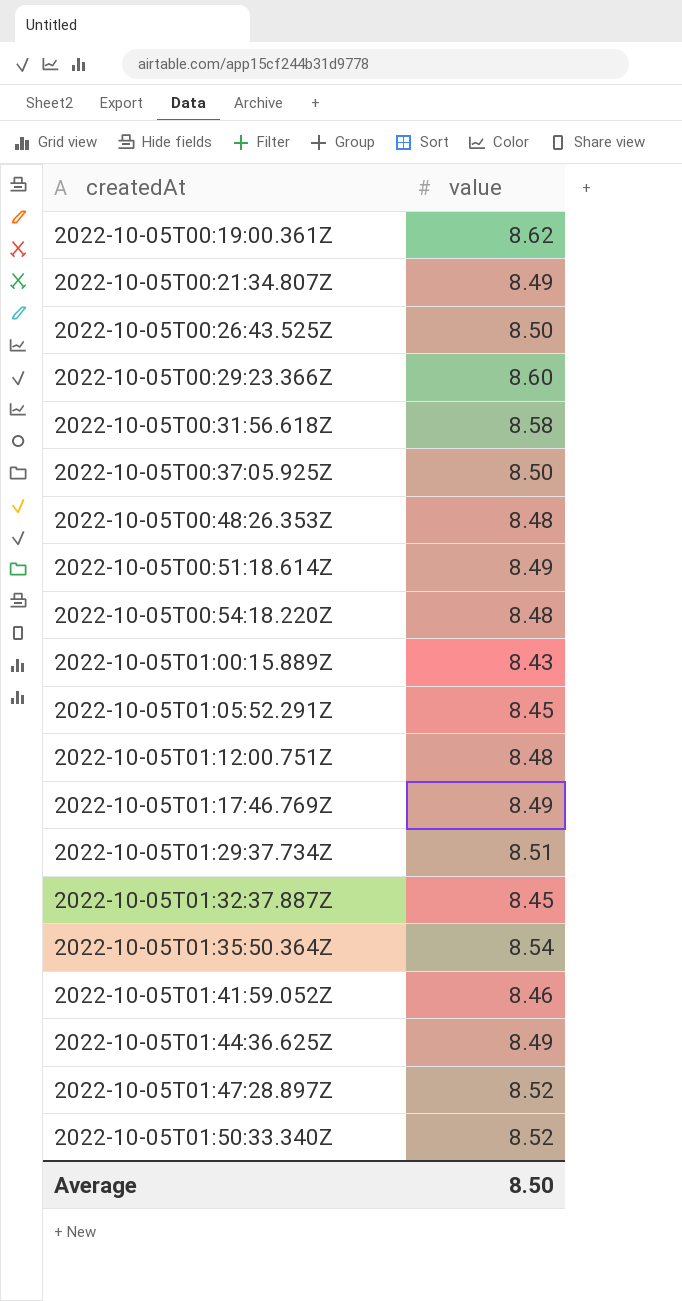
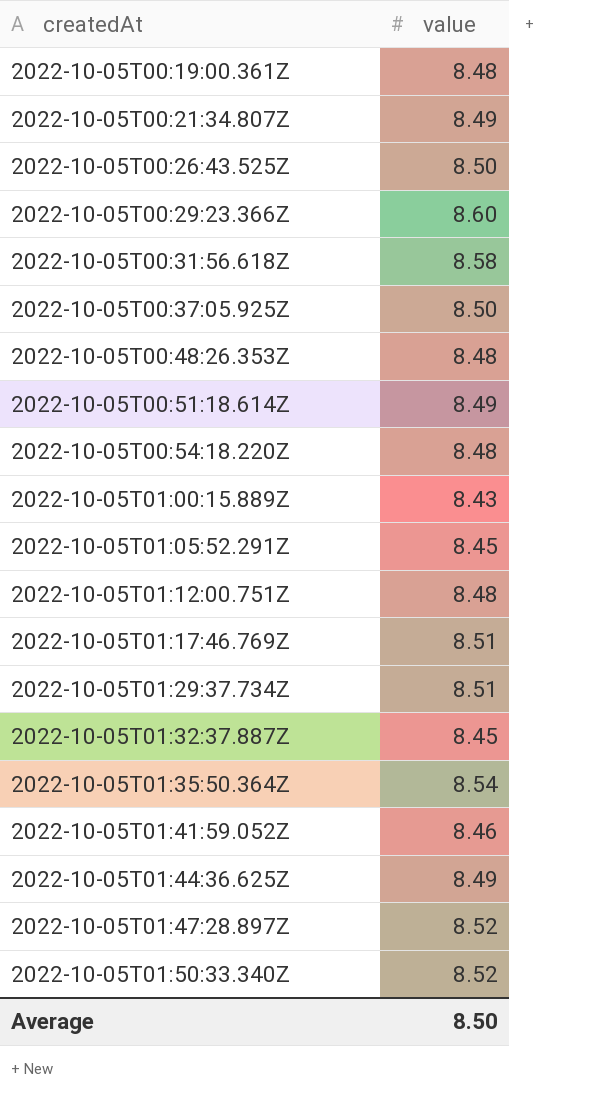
2022-10-05T00:19:00.361Z | value: 8.62 -> 8.48
2022-10-05T01:17:46.769Z | value: 8.49 -> 8.51

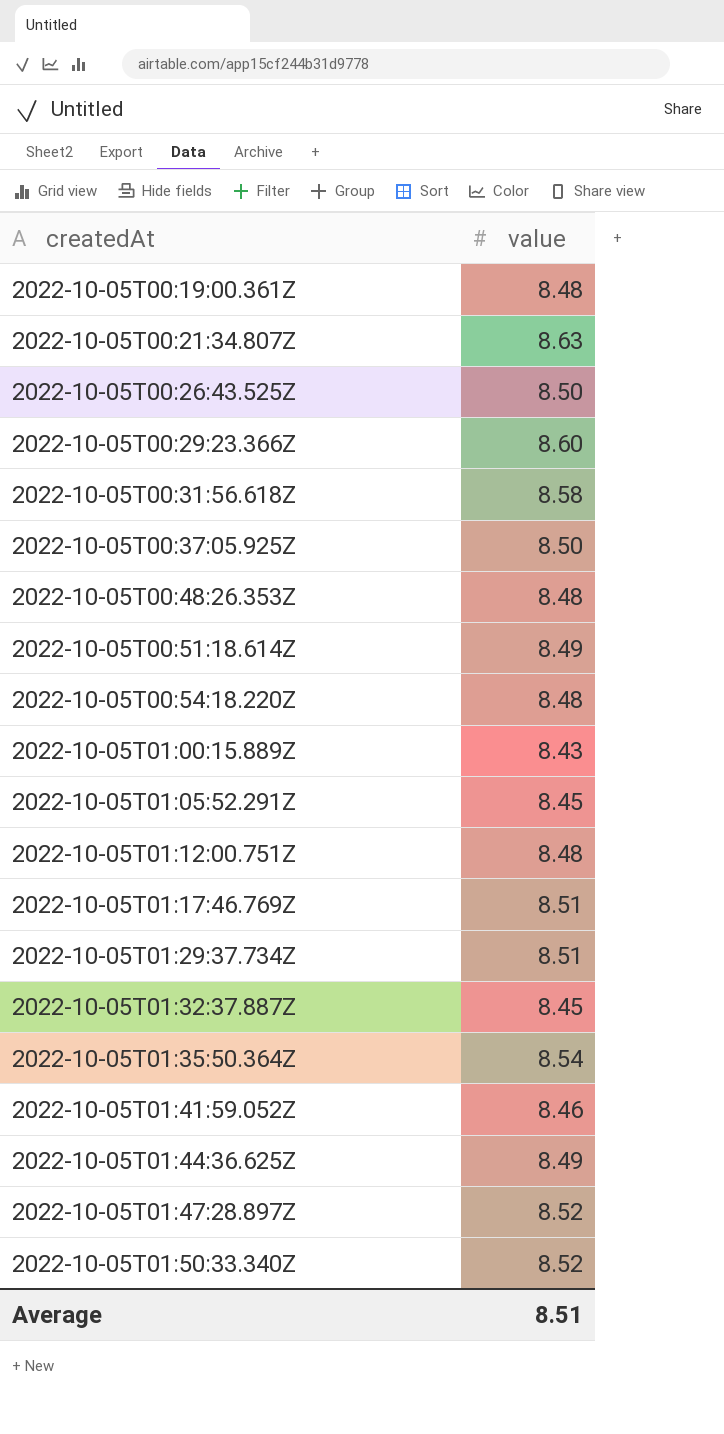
2022-10-05T00:21:34.807Z | value: 8.49 -> 8.63
Average | value: 8.50 -> 8.51

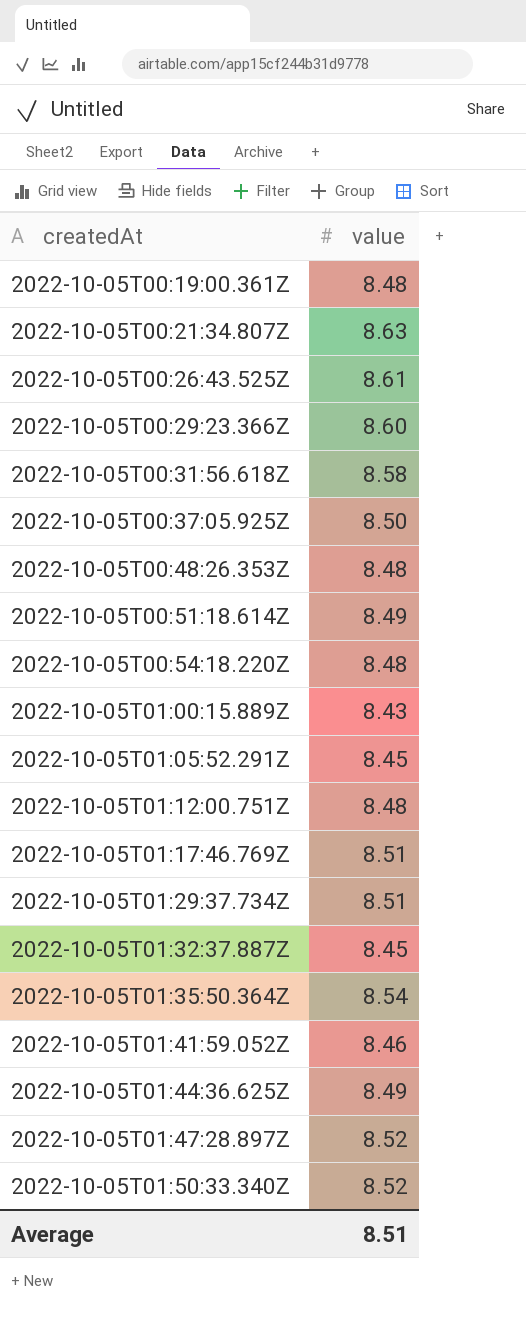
2022-10-05T00:26:43.525Z | value: 8.50 -> 8.61

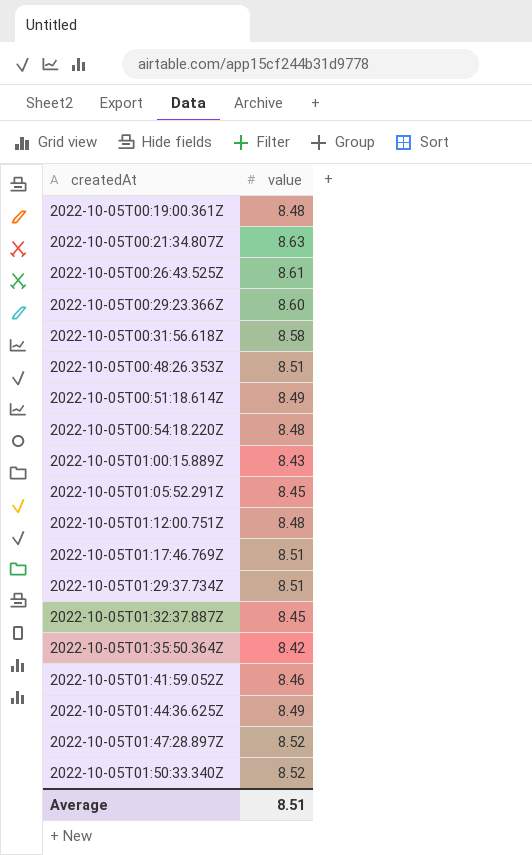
row 2022-10-05T00:37:05.925Z: 8.50 -> none
2022-10-05T00:48:26.353Z | value: 8.48 -> 8.51
2022-10-05T01:35:50.364Z | value: 8.54 -> 8.42

